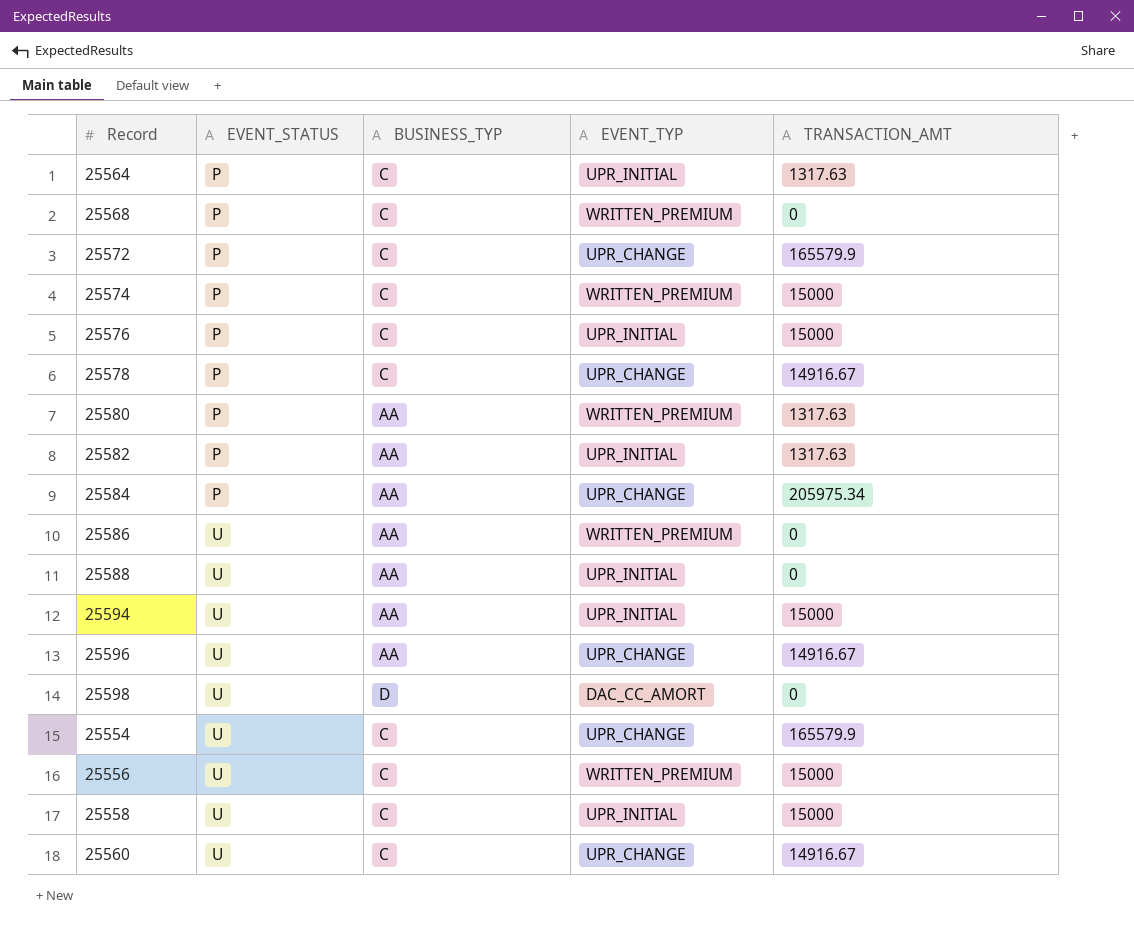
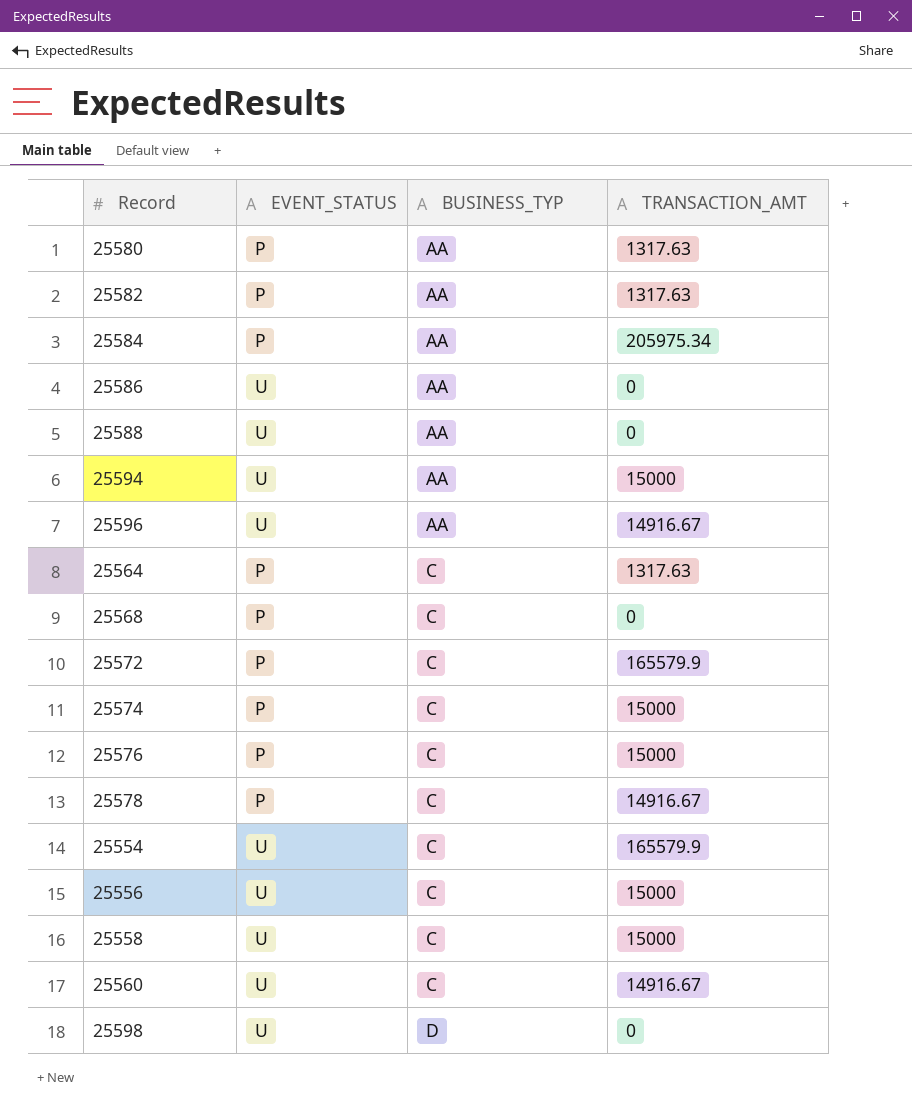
row order: EVENT_STATUS ascending -> BUSINESS_TYP ascending
column EVENT_TYP | position: 4 -> none

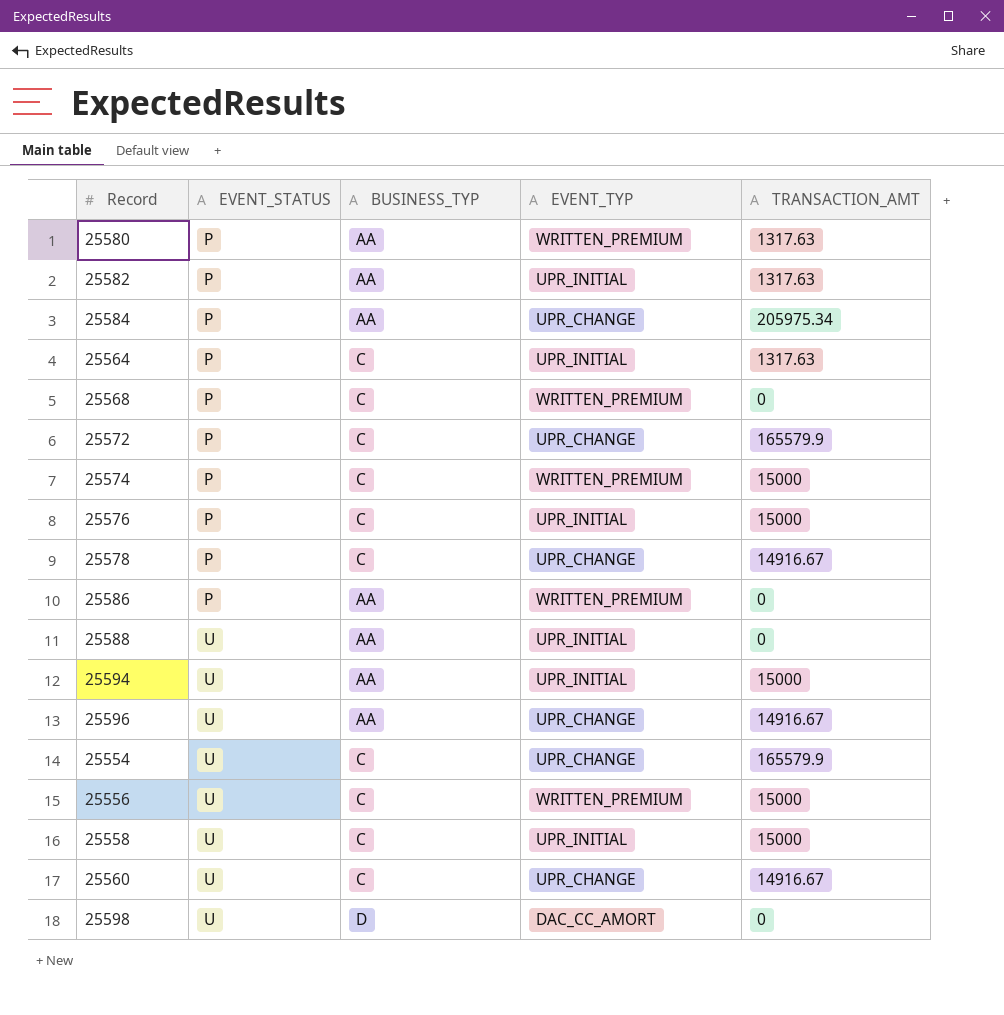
row order: BUSINESS_TYP ascending -> EVENT_STATUS ascending
column EVENT_TYP | position: none -> 4
25586 | EVENT_STATUS: U -> P

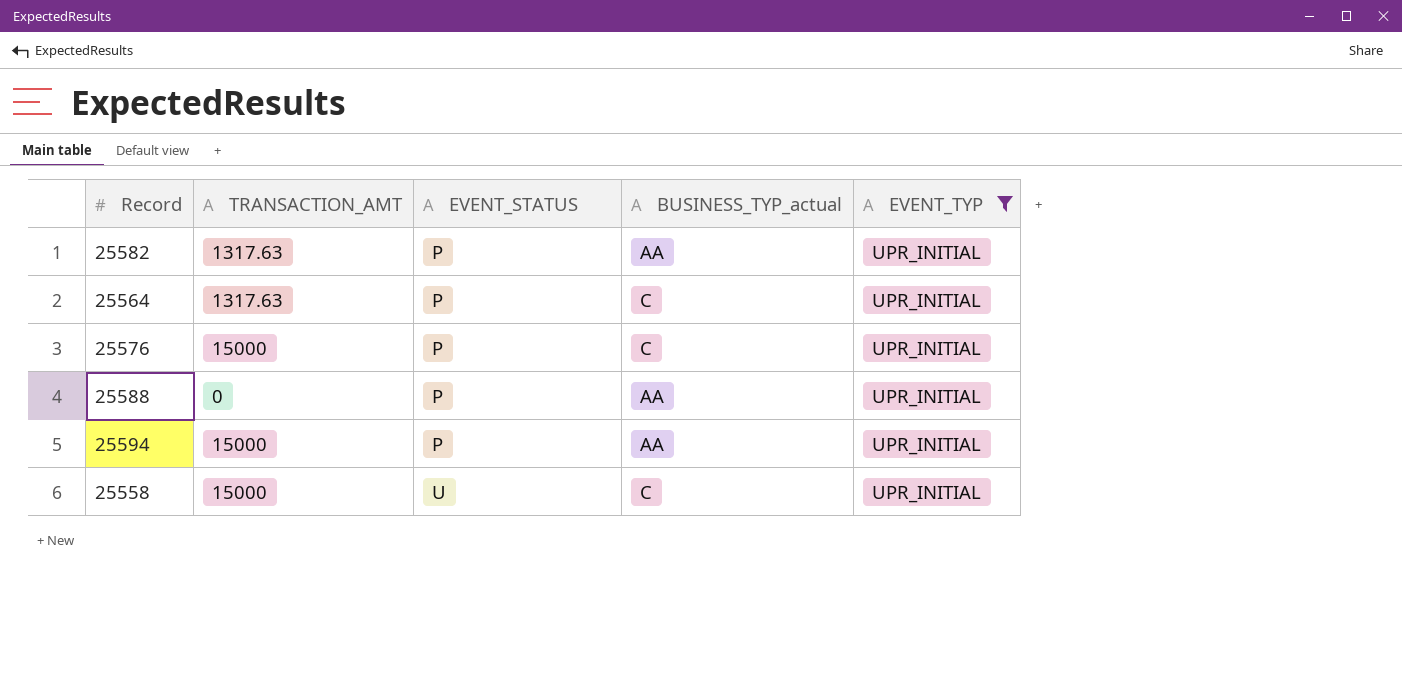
filter: none -> EVENT_TYP = UPR_INITIAL
column TRANSACTION_AMT | position: 5 -> 2
column name: BUSINESS_TYP -> BUSINESS_TYP_actual
25588 | EVENT_STATUS: U -> P
25594 | EVENT_STATUS: U -> P

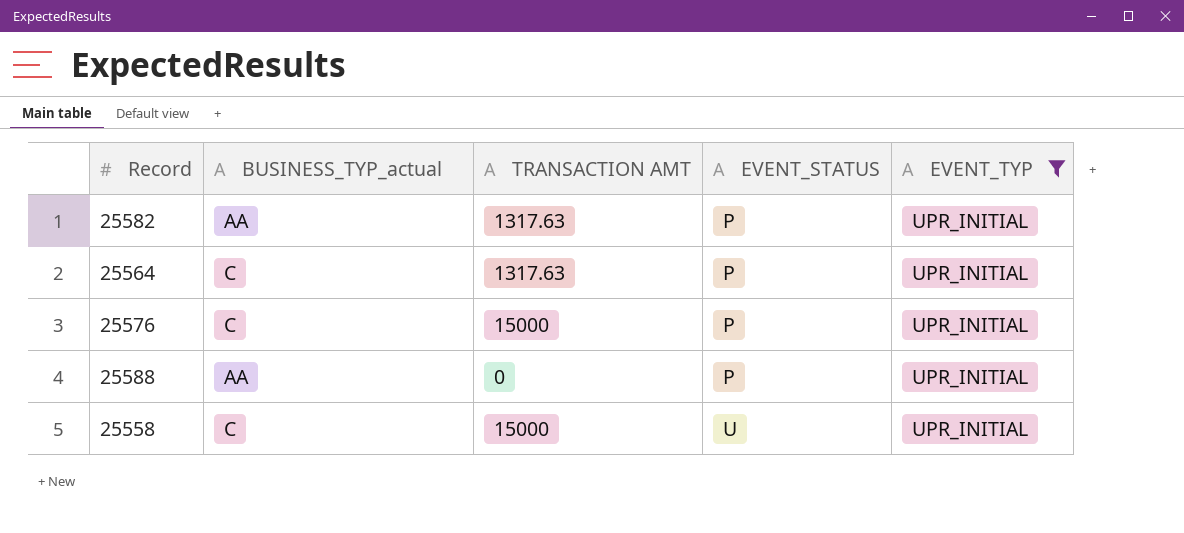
column BUSINESS_TYP_actual | position: 4 -> 2
column name: TRANSACTION_AMT -> TRANSACTION AMT
row 25594: 15000 | P | AA | UPR_INITIAL -> none

